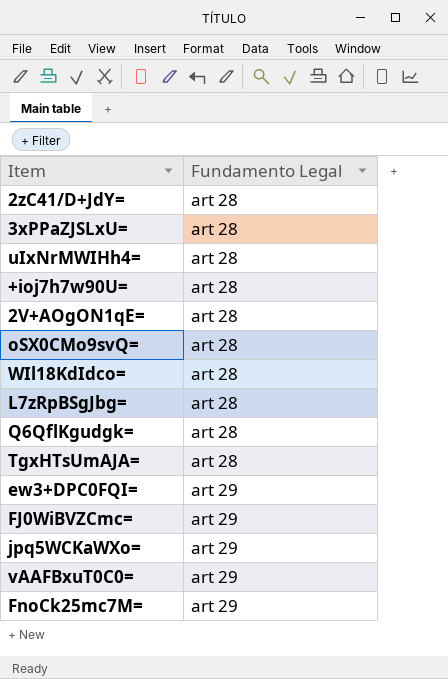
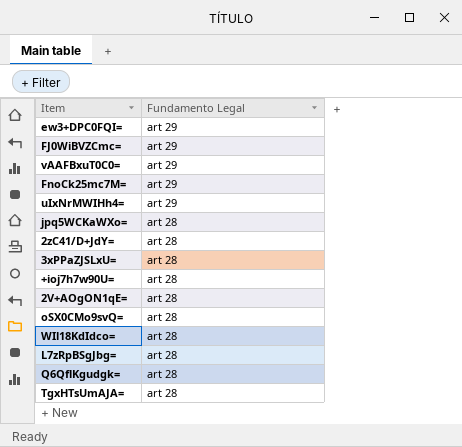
row order: Fundamento Legal ascending -> Fundamento Legal descending
uIxNrMWIHh4= | Fundamento Legal: art 28 -> art 29
jpq5WCKaWXo= | Fundamento Legal: art 29 -> art 28

